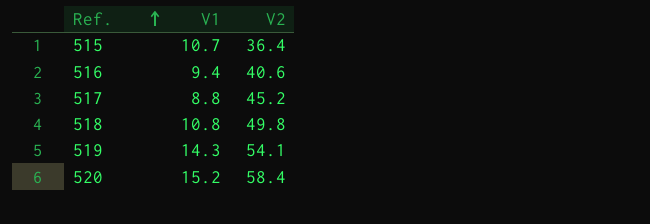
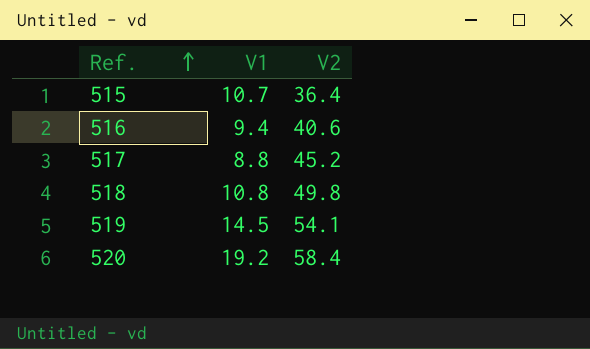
519 | V1: 14.3 -> 14.5
520 | V1: 15.2 -> 19.2

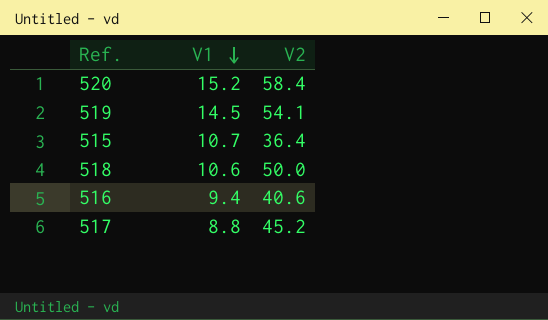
row order: Ref. ascending -> V1 descending
520 | V1: 19.2 -> 15.2
518 | V1: 10.8 -> 10.6
518 | V2: 49.8 -> 50.0

